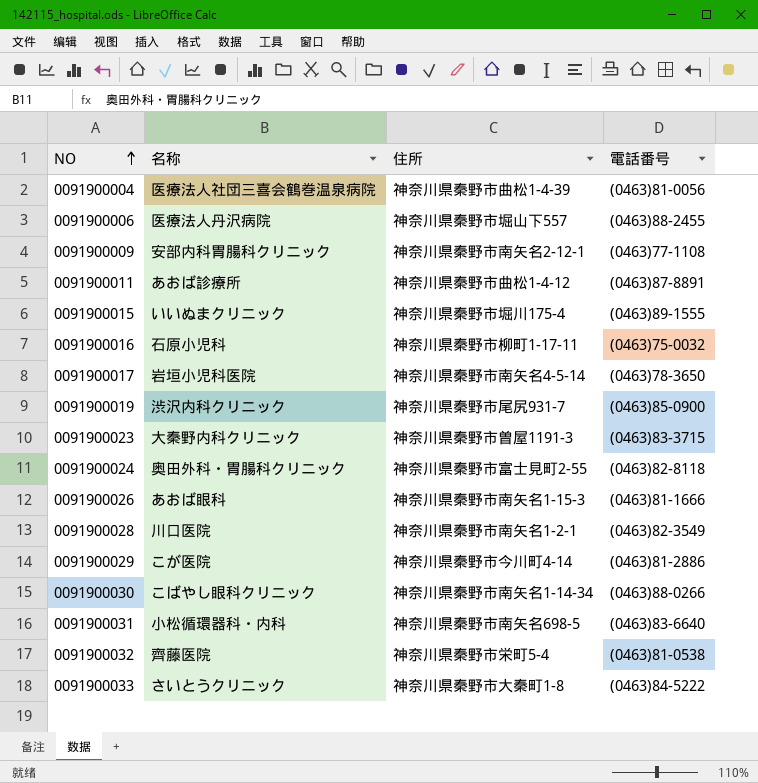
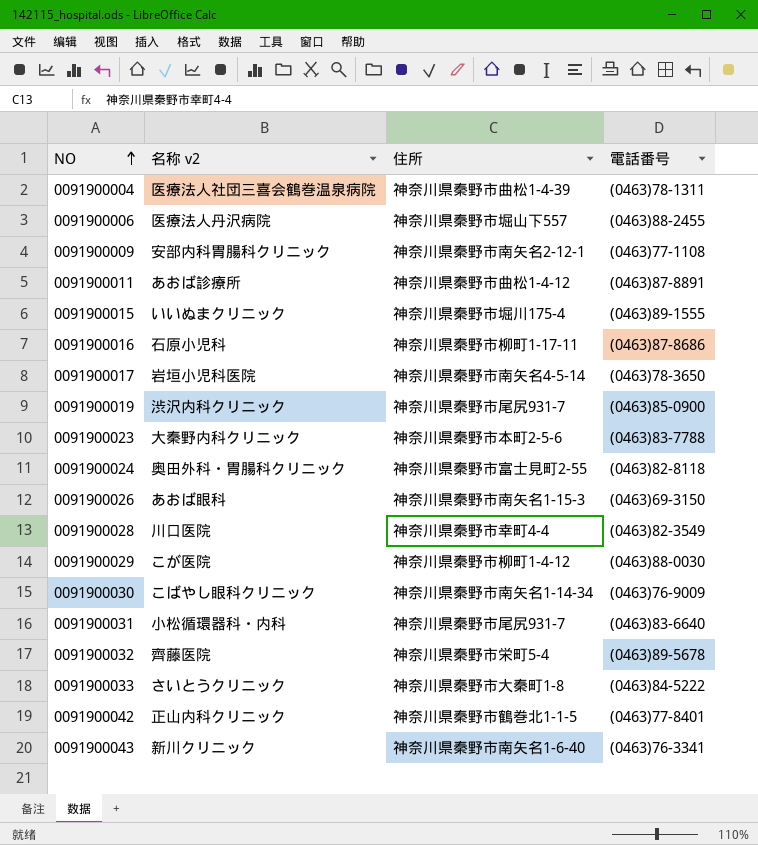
column name: 名称 -> 名称 v2
0091900004 | 電話番号: (0463)81-0056 -> (0463)78-1311
0091900016 | 電話番号: (0463)75-0032 -> (0463)87-8686
0091900023 | 住所: 神奈川県秦野市曽屋1191-3 -> 神奈川県秦野市本町2-5-6
0091900023 | 電話番号: (0463)83-3715 -> (0463)83-7788
0091900026 | 電話番号: (0463)81-1666 -> (0463)69-3150
0091900028 | 住所: 神奈川県秦野市南矢名1-2-1 -> 神奈川県秦野市幸町4-4
0091900029 | 住所: 神奈川県秦野市今川町4-14 -> 神奈川県秦野市柳町1-4-12
0091900029 | 電話番号: (0463)81-2886 -> (0463)88-0030
0091900030 | 電話番号: (0463)88-0266 -> (0463)76-9009
0091900031 | 住所: 神奈川県秦野市南矢名698-5 -> 神奈川県秦野市尾尻931-7
0091900032 | 電話番号: (0463)81-0538 -> (0463)89-5678
row 0091900042: none -> 正山内科クリニック | 神奈川県秦野市鶴巻北1-1-5 | (0463)77-8401
row 0091900043: none -> 新川クリニック | 神奈川県秦野市南矢名1-6-40 | (0463)76-3341

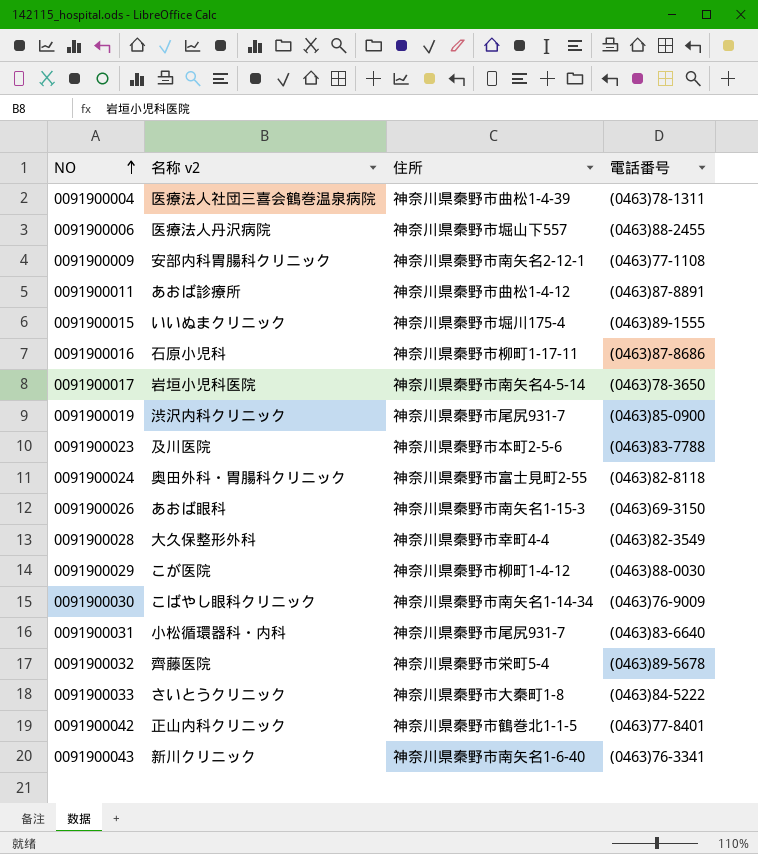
0091900023 | 名称 v2: 大秦野内科クリニック -> 及川医院
0091900028 | 名称 v2: 川口医院 -> 大久保整形外科

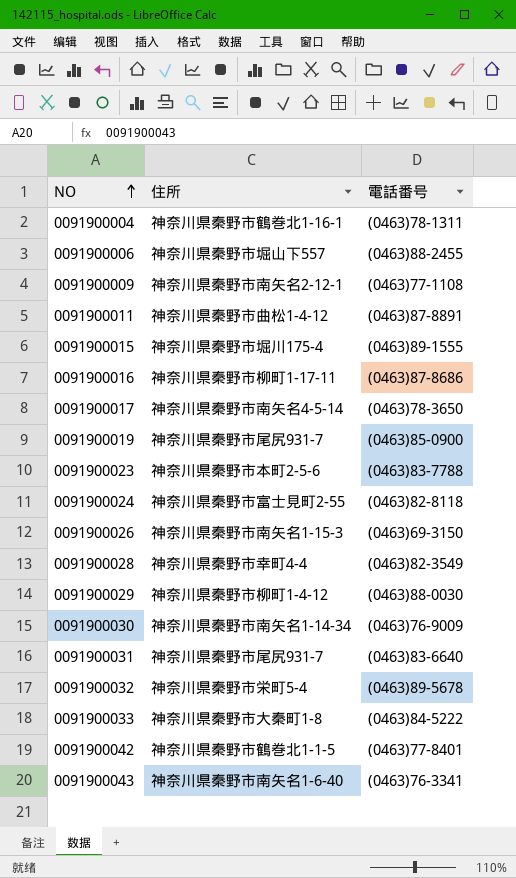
column 名称 v2 | position: 2 -> none
0091900004 | 住所: 神奈川県秦野市曲松1-4-39 -> 神奈川県秦野市鶴巻北1-16-1

